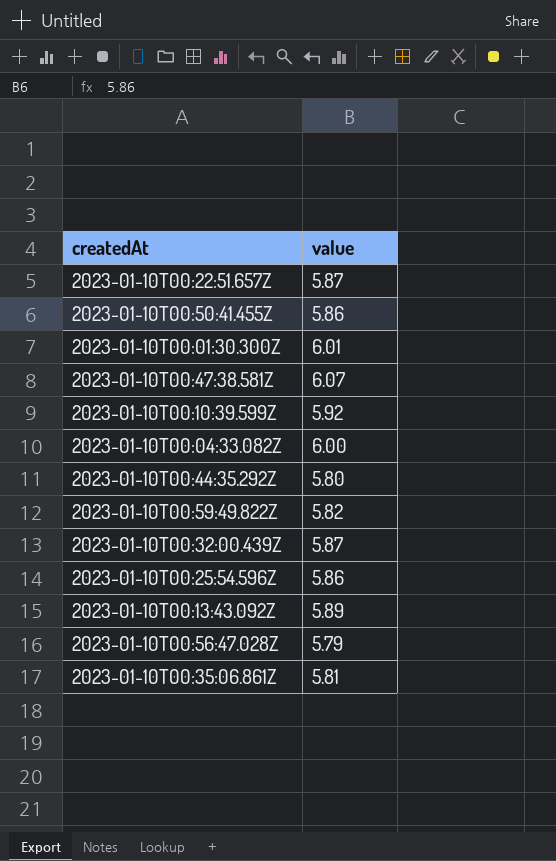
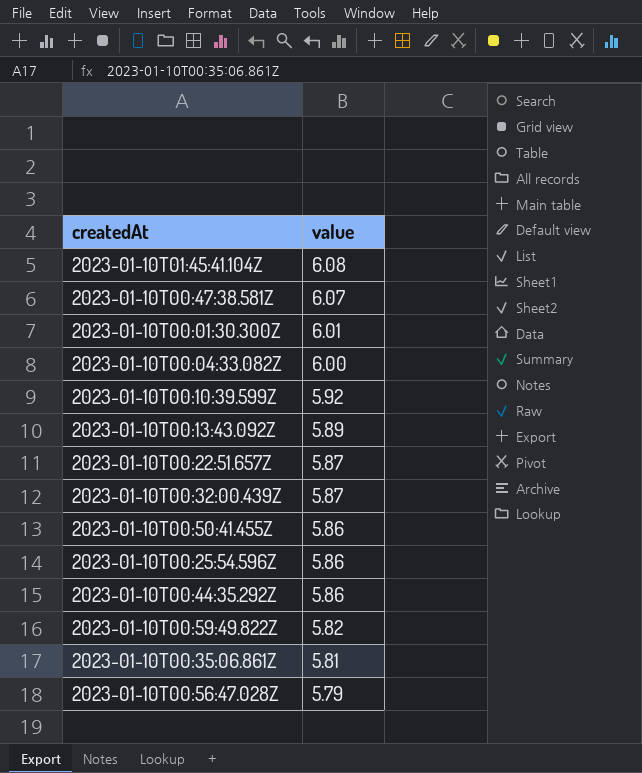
row order: none -> value descending
row 2023-01-10T01:45:41.104Z: none -> 6.08
2023-01-10T00:44:35.292Z | value: 5.80 -> 5.86

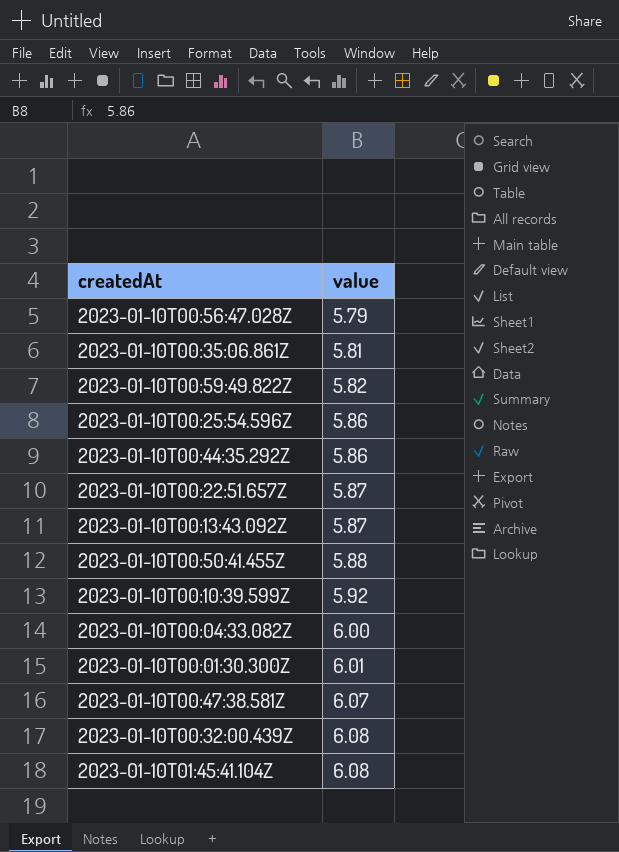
row order: value descending -> value ascending
2023-01-10T00:13:43.092Z | value: 5.89 -> 5.87
2023-01-10T00:50:41.455Z | value: 5.86 -> 5.88
2023-01-10T00:32:00.439Z | value: 5.87 -> 6.08

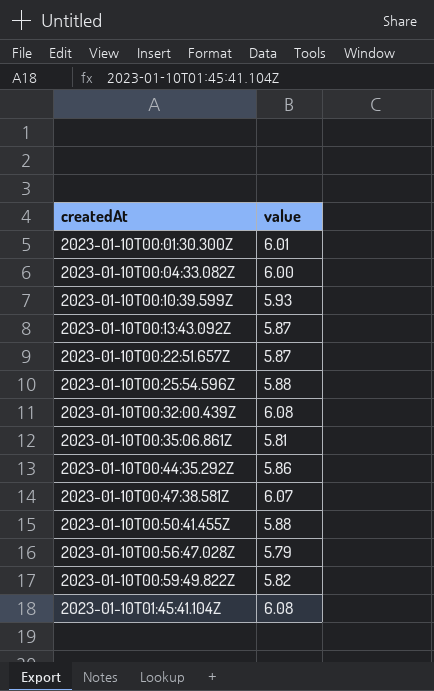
row order: value ascending -> createdAt ascending
2023-01-10T00:10:39.599Z | value: 5.92 -> 5.93
2023-01-10T00:25:54.596Z | value: 5.86 -> 5.88

